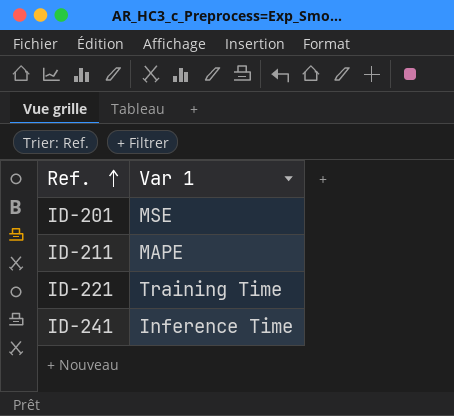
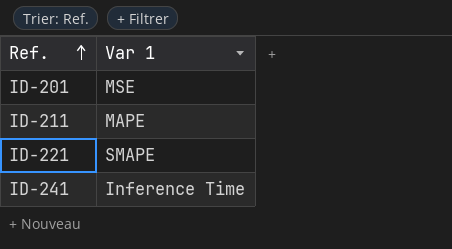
ID-221 | Var 1: Training Time -> SMAPE

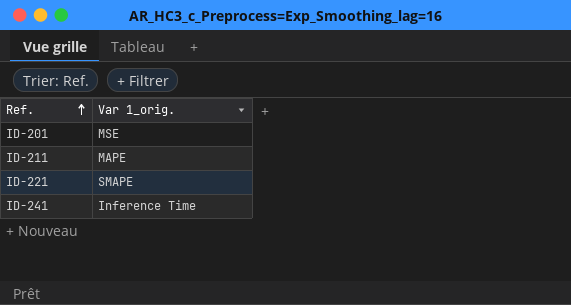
column name: Var 1 -> Var 1_orig.

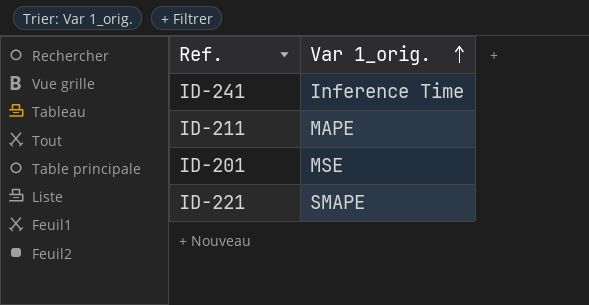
row order: Ref. ascending -> Var 1_orig. ascending

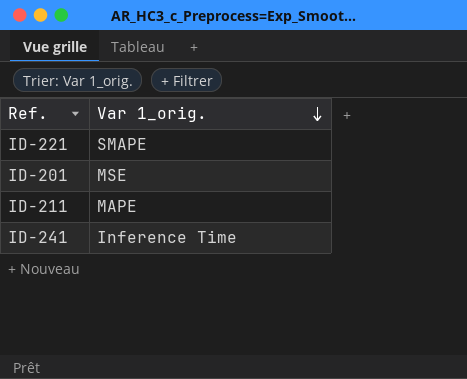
row order: Var 1_orig. ascending -> Var 1_orig. descending

